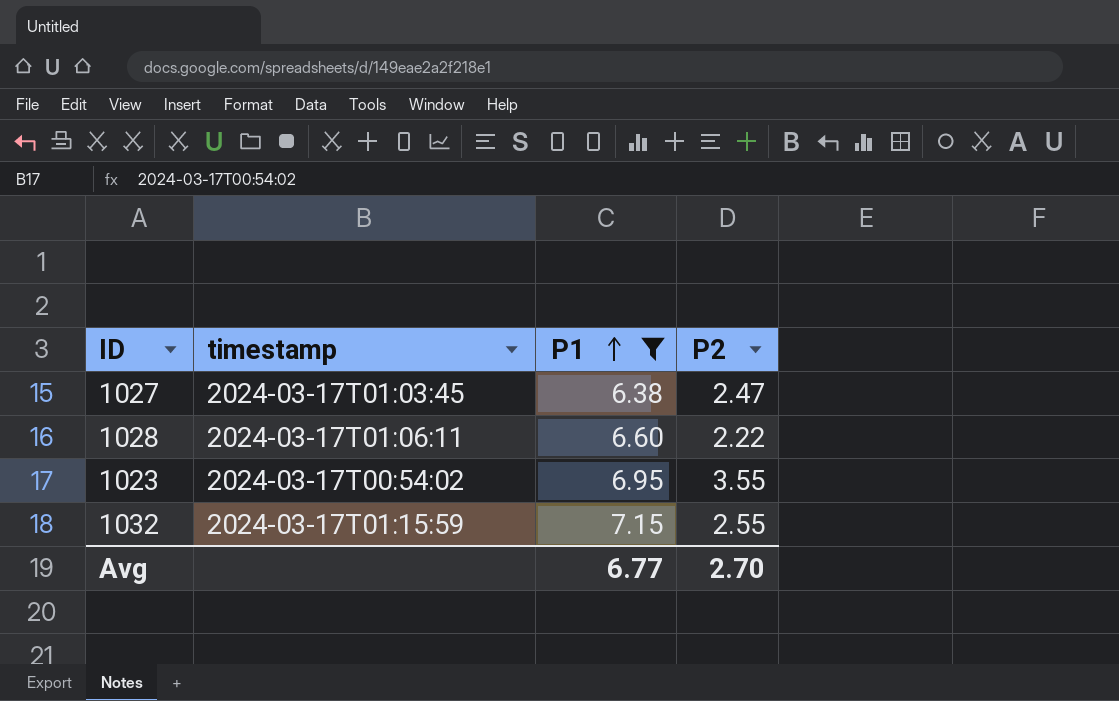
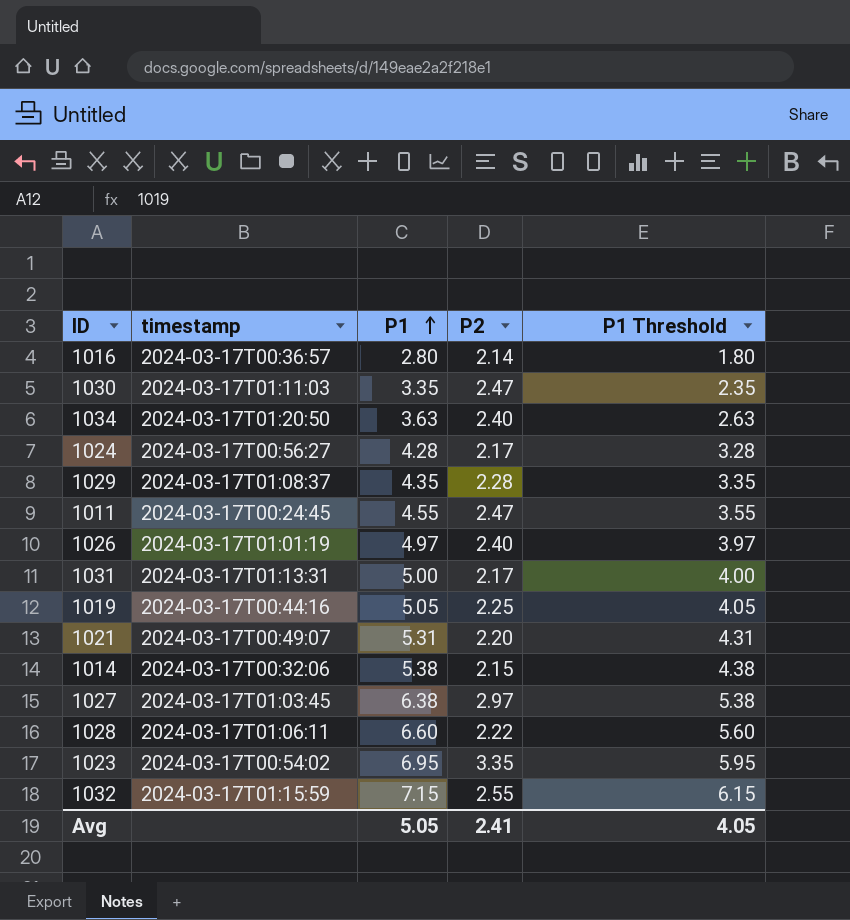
filter: P1 >= 6.38 -> none
column P1 Threshold | formula: none -> [P1] - 1
1027 | P2: 2.47 -> 2.97
1023 | P2: 3.55 -> 3.35
Avg | P1: 6.77 -> 5.05
Avg | P2: 2.70 -> 2.41

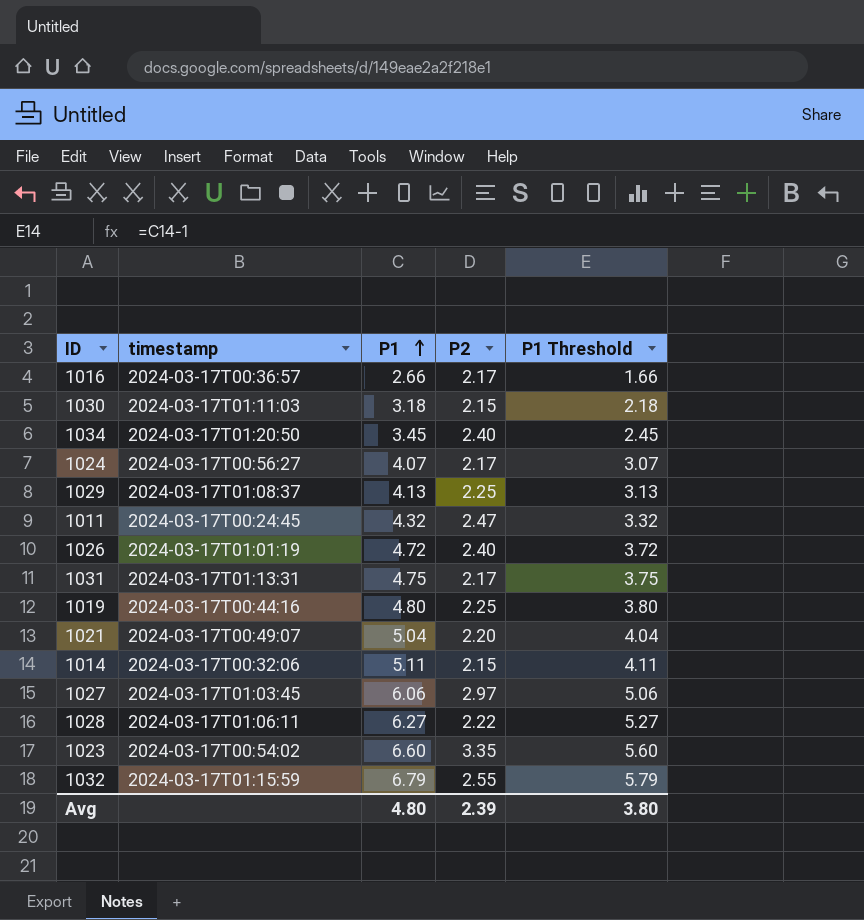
1016 | P1: 2.80 -> 2.66
1016 | P2: 2.14 -> 2.17
1016 | P1 Threshold: 1.80 -> 1.66
1030 | P1: 3.35 -> 3.18
1030 | P2: 2.47 -> 2.15
1030 | P1 Threshold: 2.35 -> 2.18
1034 | P1: 3.63 -> 3.45
1034 | P1 Threshold: 2.63 -> 2.45
1024 | P1: 4.28 -> 4.07
1024 | P1 Threshold: 3.28 -> 3.07
1029 | P1: 4.35 -> 4.13
1029 | P2: 2.28 -> 2.25
1029 | P1 Threshold: 3.35 -> 3.13
1011 | P1: 4.55 -> 4.32
1011 | P1 Threshold: 3.55 -> 3.32
1026 | P1: 4.97 -> 4.72
1026 | P1 Threshold: 3.97 -> 3.72
1031 | P1: 5.00 -> 4.75
1031 | P1 Threshold: 4.00 -> 3.75
1019 | P1: 5.05 -> 4.80
1019 | P1 Threshold: 4.05 -> 3.80
1021 | P1: 5.31 -> 5.04
1021 | P1 Threshold: 4.31 -> 4.04
1014 | P1: 5.38 -> 5.11
1014 | P1 Threshold: 4.38 -> 4.11
1027 | P1: 6.38 -> 6.06
1027 | P1 Threshold: 5.38 -> 5.06
1028 | P1: 6.60 -> 6.27
1028 | P1 Threshold: 5.60 -> 5.27
1023 | P1: 6.95 -> 6.60
1023 | P1 Threshold: 5.95 -> 5.60
1032 | P1: 7.15 -> 6.79
1032 | P1 Threshold: 6.15 -> 5.79
Avg | P1: 5.05 -> 4.80
Avg | P2: 2.41 -> 2.39
Avg | P1 Threshold: 4.05 -> 3.80

